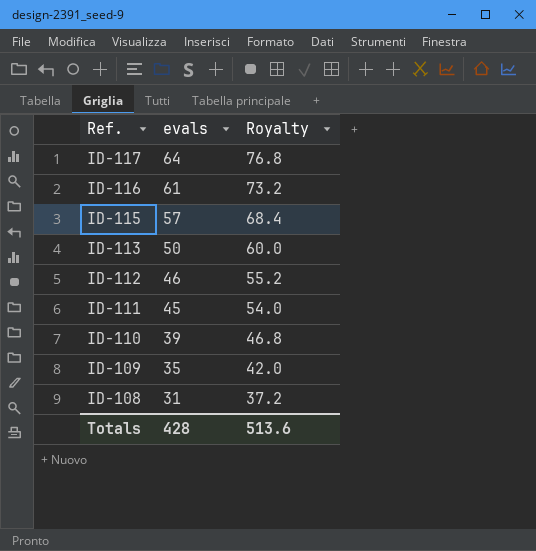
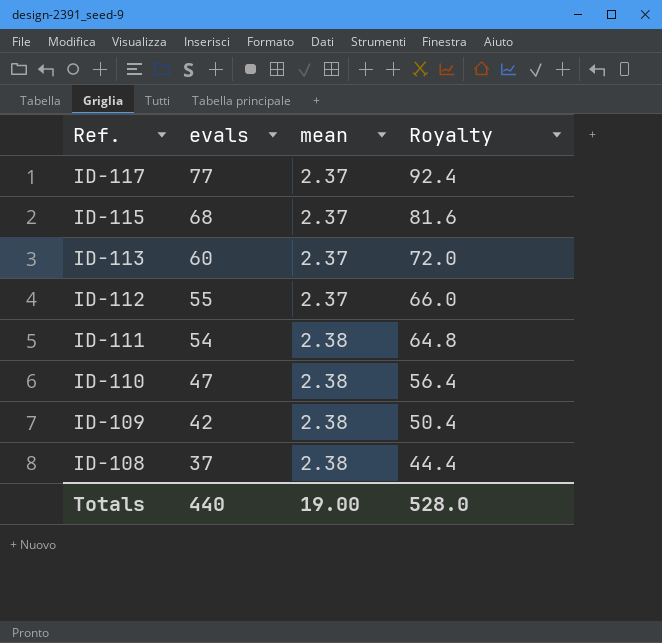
column mean | position: none -> 3
row ID-116: 61 | 73.2 -> none
ID-117 | evals: 64 -> 77
ID-117 | Royalty: 76.8 -> 92.4
ID-115 | evals: 57 -> 68
ID-115 | Royalty: 68.4 -> 81.6
ID-113 | evals: 50 -> 60
ID-113 | Royalty: 60.0 -> 72.0
ID-112 | evals: 46 -> 55
ID-112 | Royalty: 55.2 -> 66.0
ID-111 | evals: 45 -> 54
ID-111 | Royalty: 54.0 -> 64.8
ID-110 | evals: 39 -> 47
ID-110 | Royalty: 46.8 -> 56.4
ID-109 | evals: 35 -> 42
ID-109 | Royalty: 42.0 -> 50.4
ID-108 | evals: 31 -> 37
ID-108 | Royalty: 37.2 -> 44.4
Totals | evals: 428 -> 440
Totals | Royalty: 513.6 -> 528.0

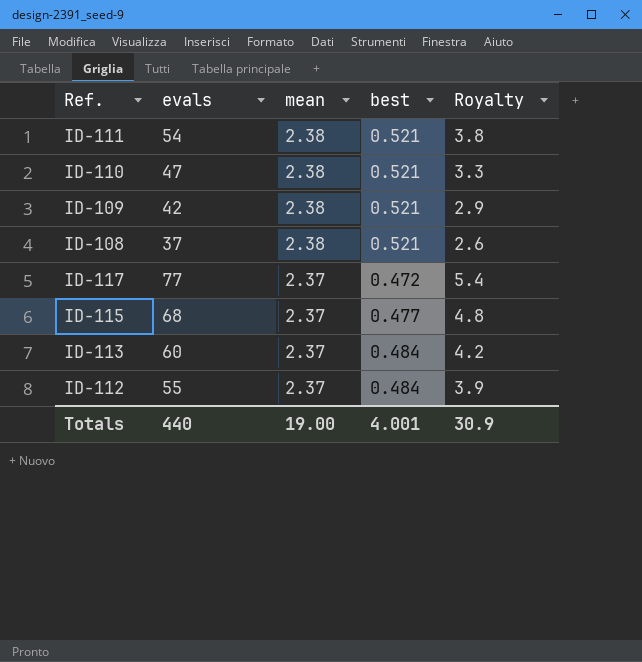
row order: Ref. descending -> mean descending
column best | position: none -> 4
column Royalty | formula: [evals] * 1.2 -> [evals] * 0.07
Totals | Royalty: 528.0 -> 30.9

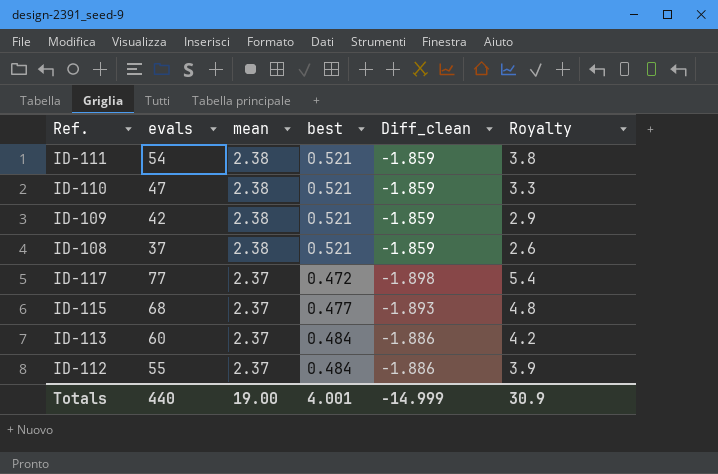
column Diff_clean | formula: none -> [best] - [mean]

